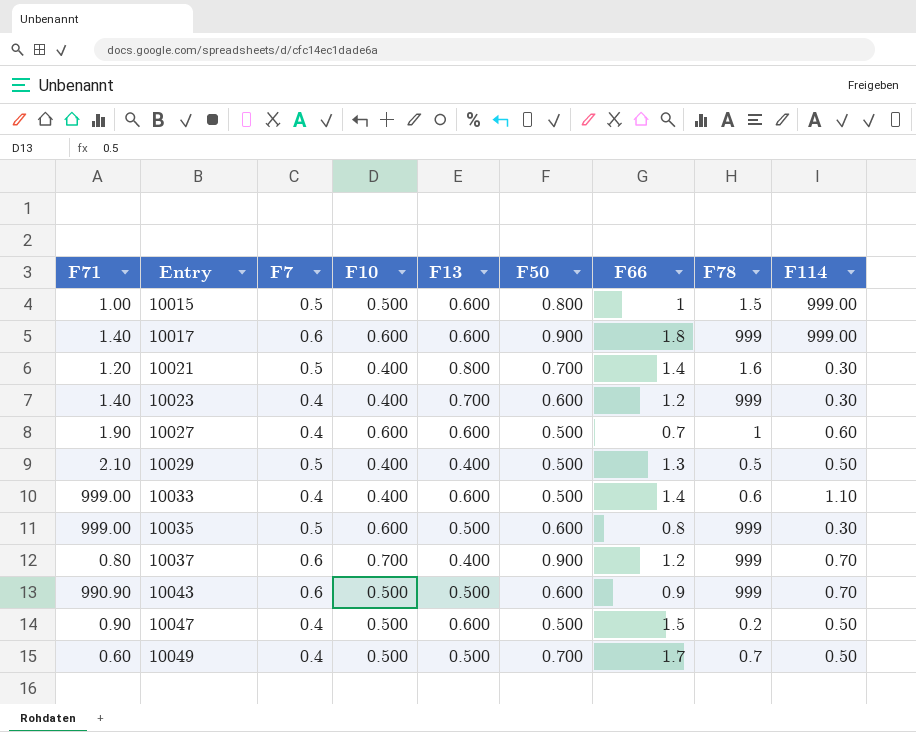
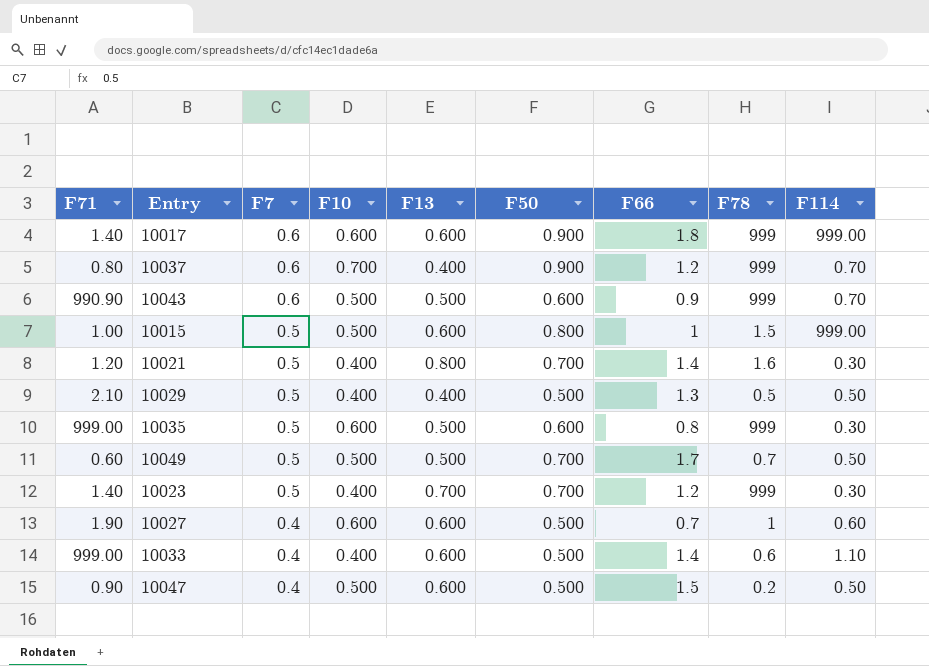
row order: Entry ascending -> F7 descending
10049 | F7: 0.4 -> 0.5
10023 | F7: 0.4 -> 0.5
10023 | F50: 0.600 -> 0.700

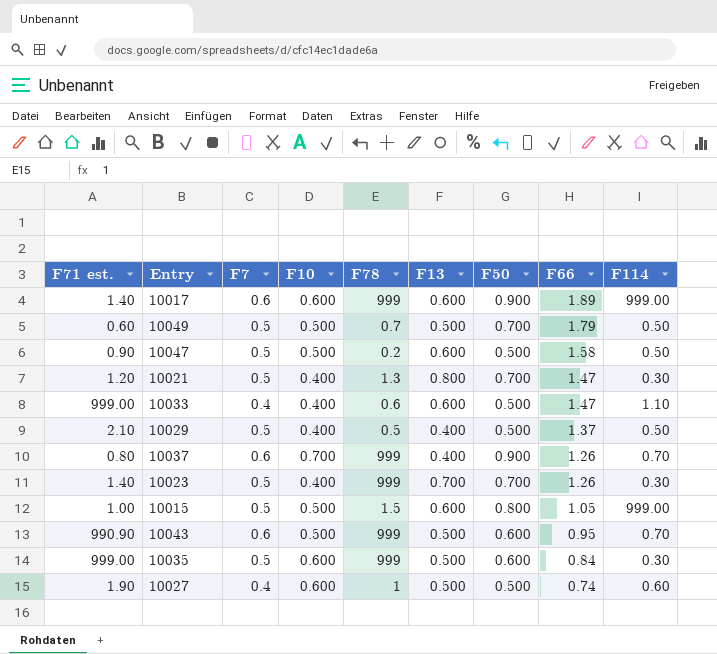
row order: F7 descending -> F66 descending
column name: F71 -> F71 est.
column F78 | position: 8 -> 5
10017 | F66: 1.8 -> 1.89
10049 | F66: 1.7 -> 1.79
10047 | F7: 0.4 -> 0.5
10047 | F66: 1.5 -> 1.58
10021 | F78: 1.6 -> 1.3
10021 | F66: 1.4 -> 1.47
10033 | F66: 1.4 -> 1.47
10029 | F66: 1.3 -> 1.37
10037 | F66: 1.2 -> 1.26
10023 | F66: 1.2 -> 1.26
10015 | F66: 1 -> 1.05
10043 | F66: 0.9 -> 0.95
10035 | F66: 0.8 -> 0.84
10027 | F13: 0.600 -> 0.500
10027 | F66: 0.7 -> 0.74

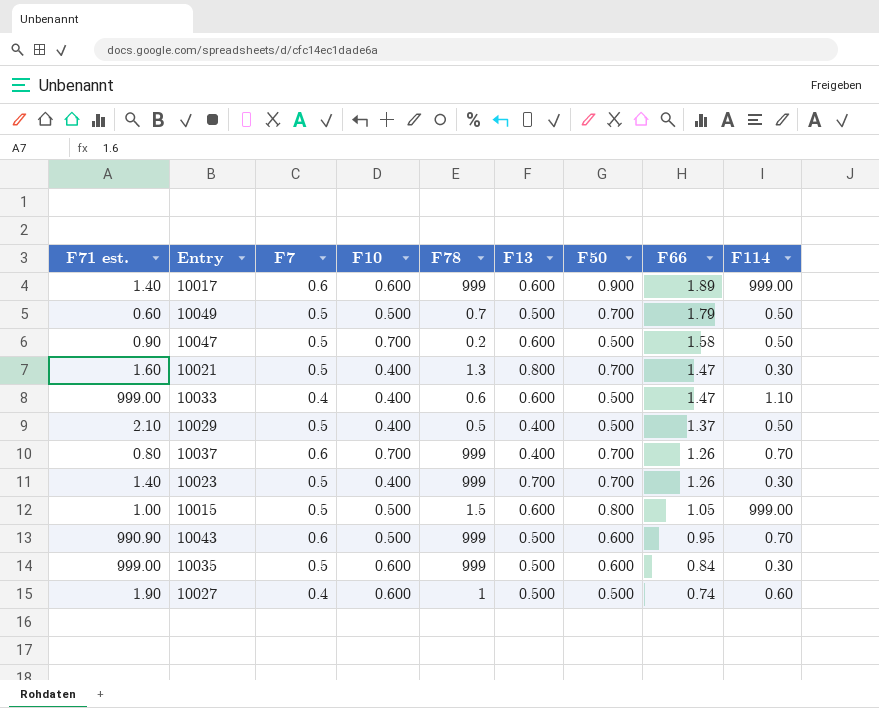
10047 | F10: 0.500 -> 0.700
10021 | F71 est.: 1.20 -> 1.60
10037 | F50: 0.900 -> 0.700

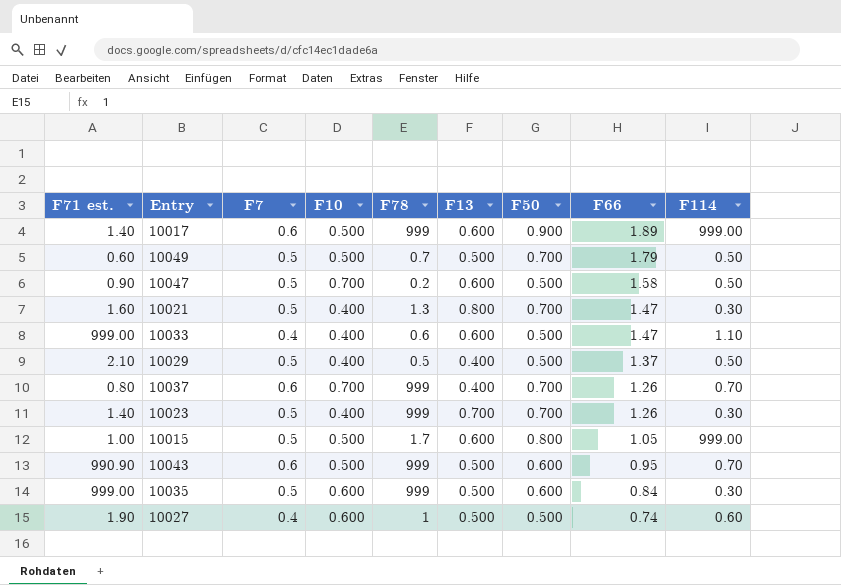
10017 | F10: 0.600 -> 0.500
10015 | F78: 1.5 -> 1.7

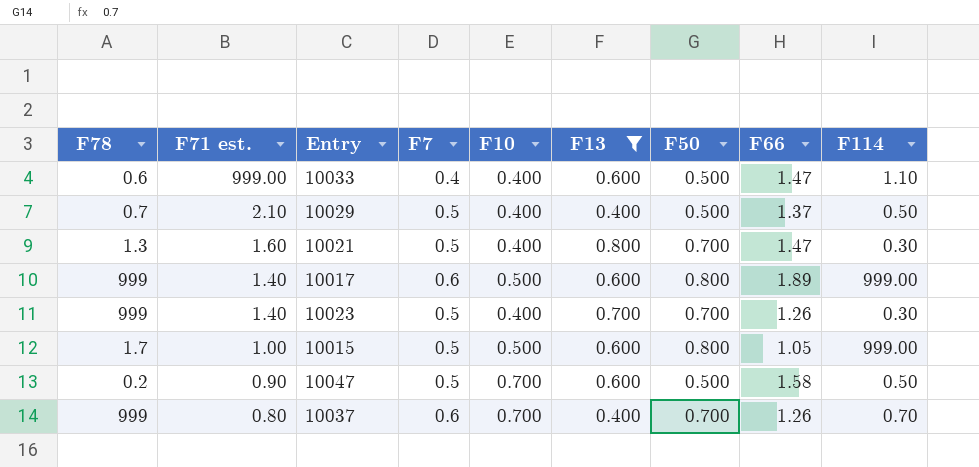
filter: none -> F13 != 0.500
row order: F66 descending -> F71 est. descending
column F78 | position: 5 -> 1
10029 | F78: 0.5 -> 0.7
10017 | F50: 0.900 -> 0.800

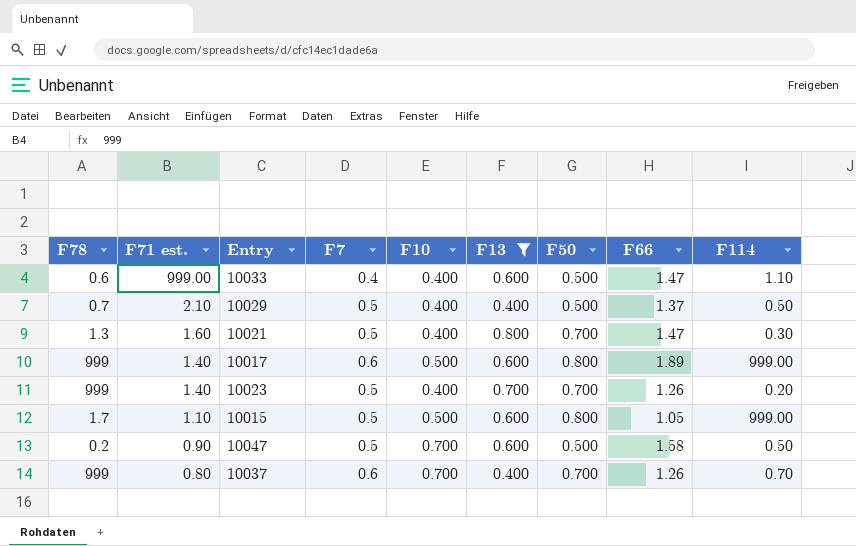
10023 | F114: 0.30 -> 0.20
10015 | F71 est.: 1.00 -> 1.10

